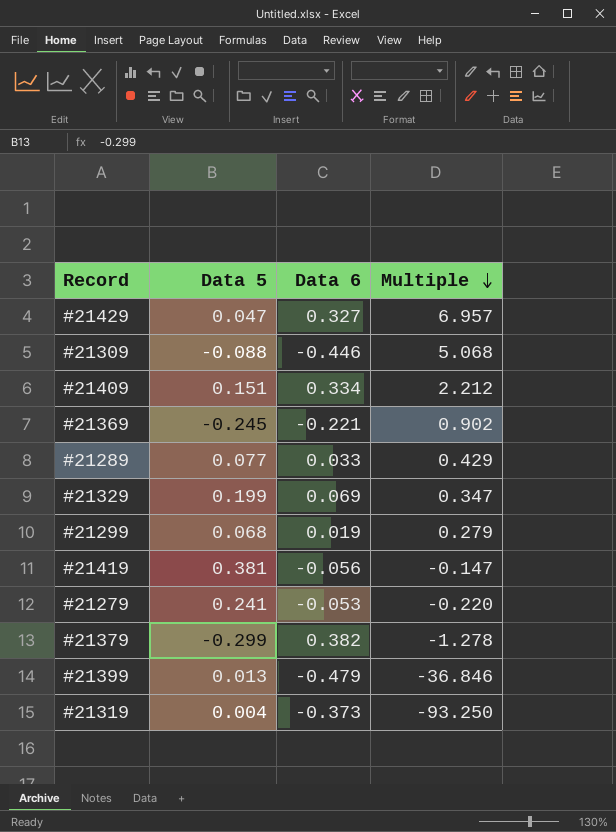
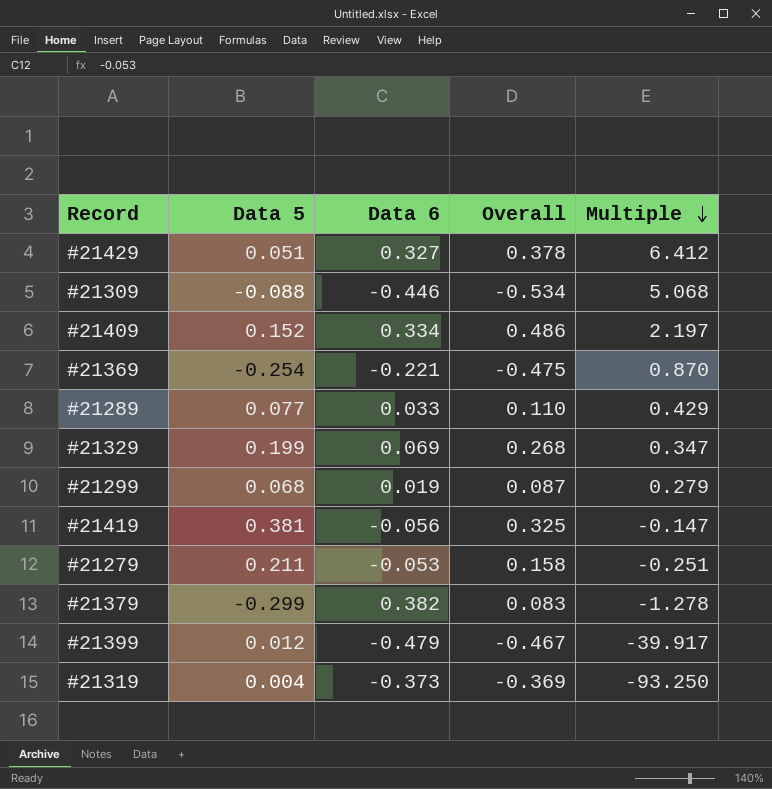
column Overall | formula: none -> [Data 5] + [Data 6]
#21429 | Data 5: 0.047 -> 0.051
#21429 | Multiple: 6.957 -> 6.412
#21409 | Data 5: 0.151 -> 0.152
#21409 | Multiple: 2.212 -> 2.197
#21369 | Data 5: -0.245 -> -0.254
#21369 | Multiple: 0.902 -> 0.870
#21279 | Data 5: 0.241 -> 0.211
#21279 | Multiple: -0.220 -> -0.251
#21399 | Data 5: 0.013 -> 0.012
#21399 | Multiple: -36.846 -> -39.917

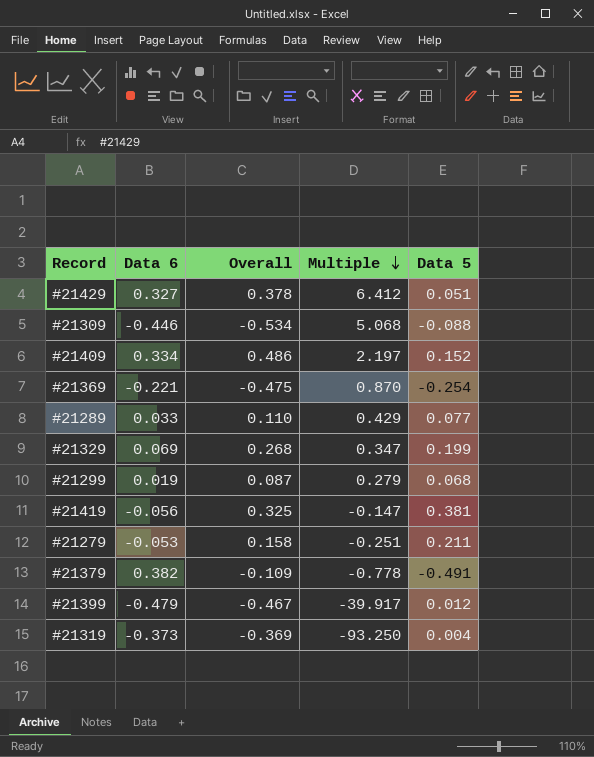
column Data 5 | position: 2 -> 5
#21379 | Overall: 0.083 -> -0.109
#21379 | Multiple: -1.278 -> -0.778
#21379 | Data 5: -0.299 -> -0.491

